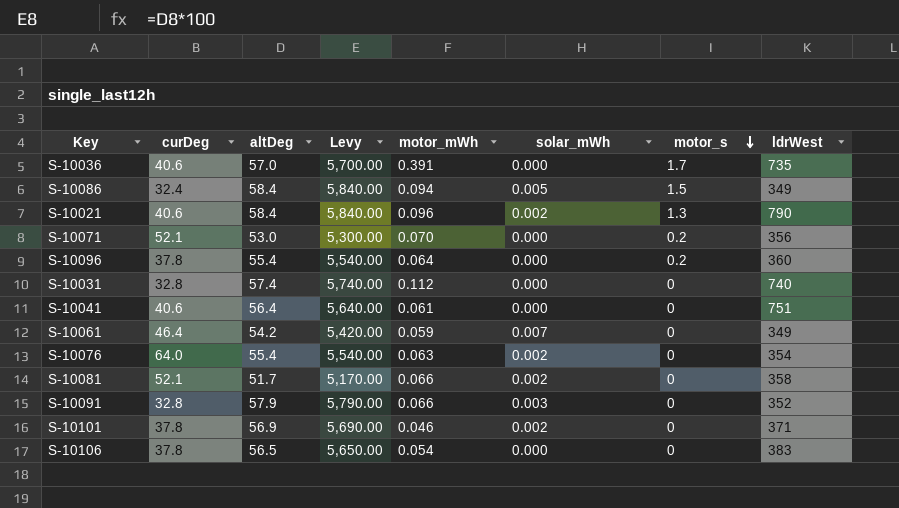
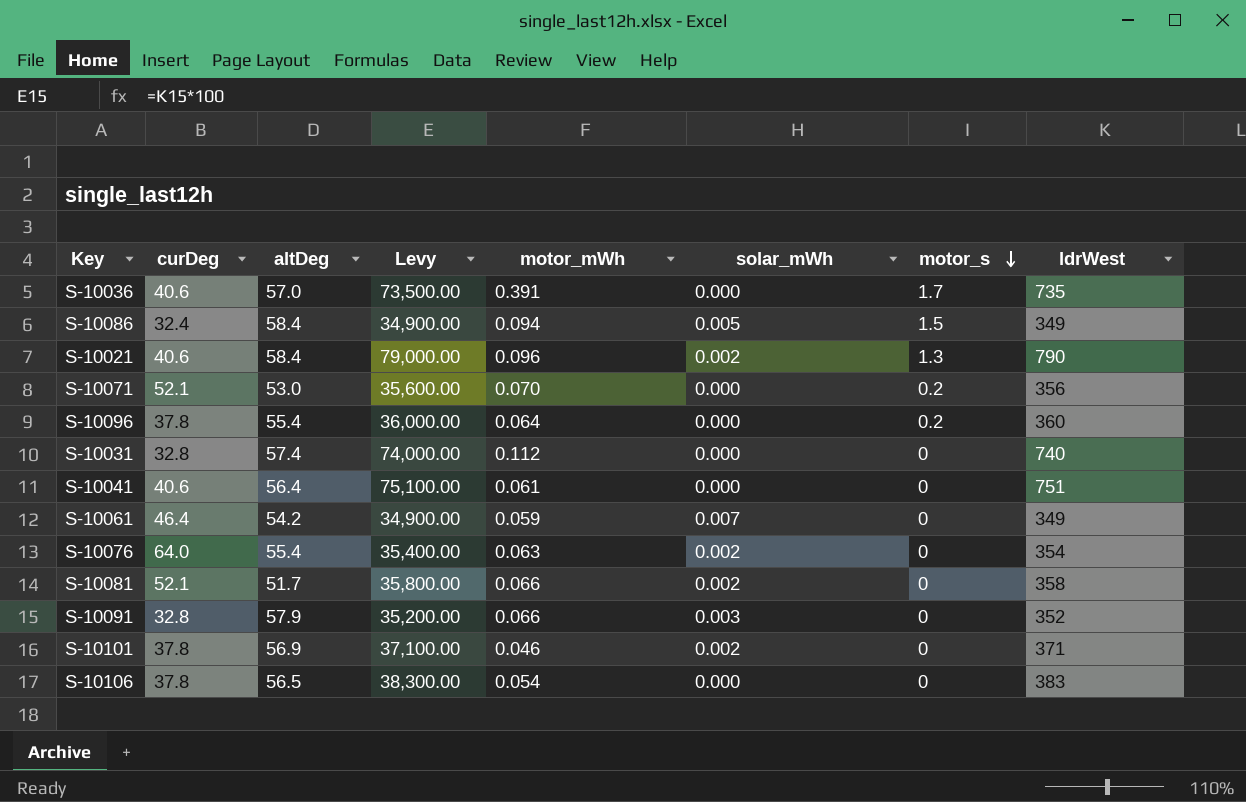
column Levy | formula: [altDeg] * 100 -> [ldrWest] * 100

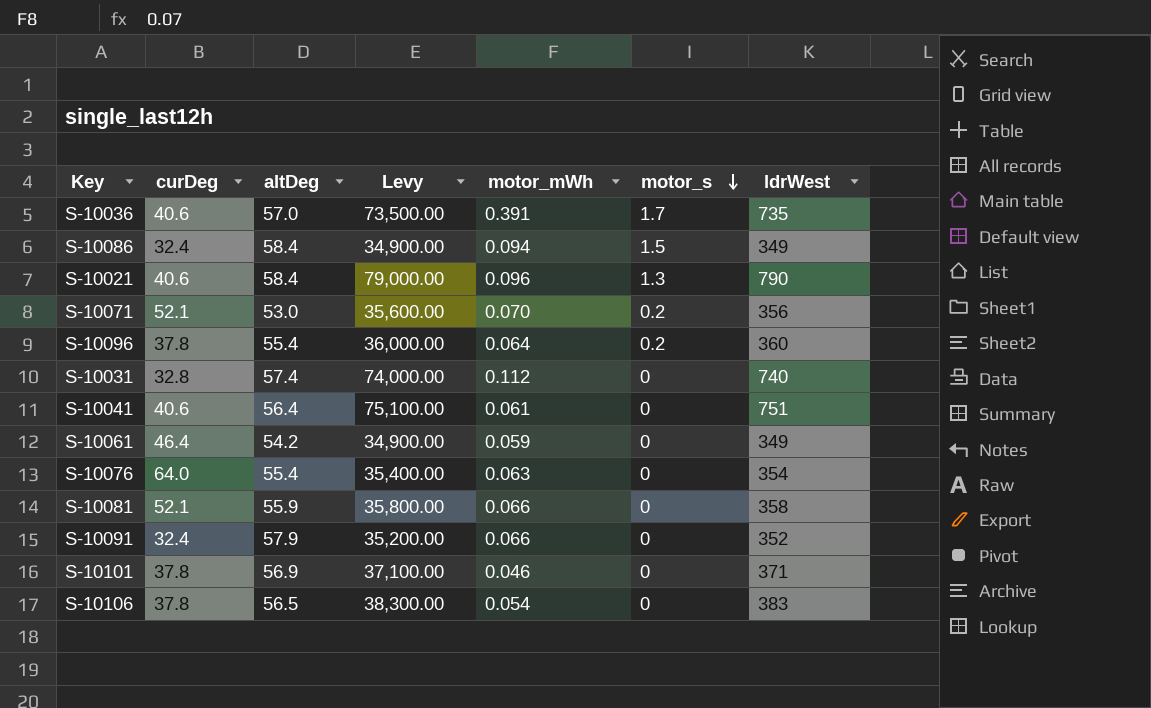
column solar_mWh | position: 6 -> none
S-10081 | altDeg: 51.7 -> 55.9
S-10091 | curDeg: 32.8 -> 32.4

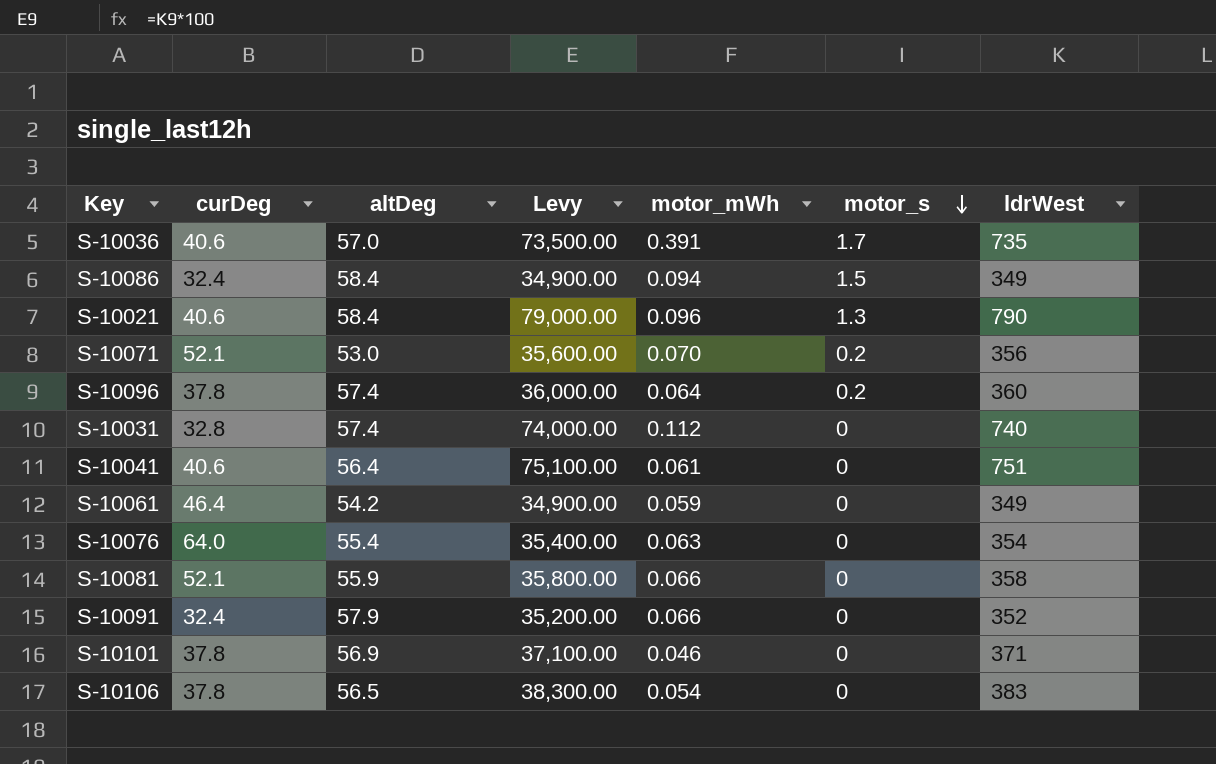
S-10096 | altDeg: 55.4 -> 57.4

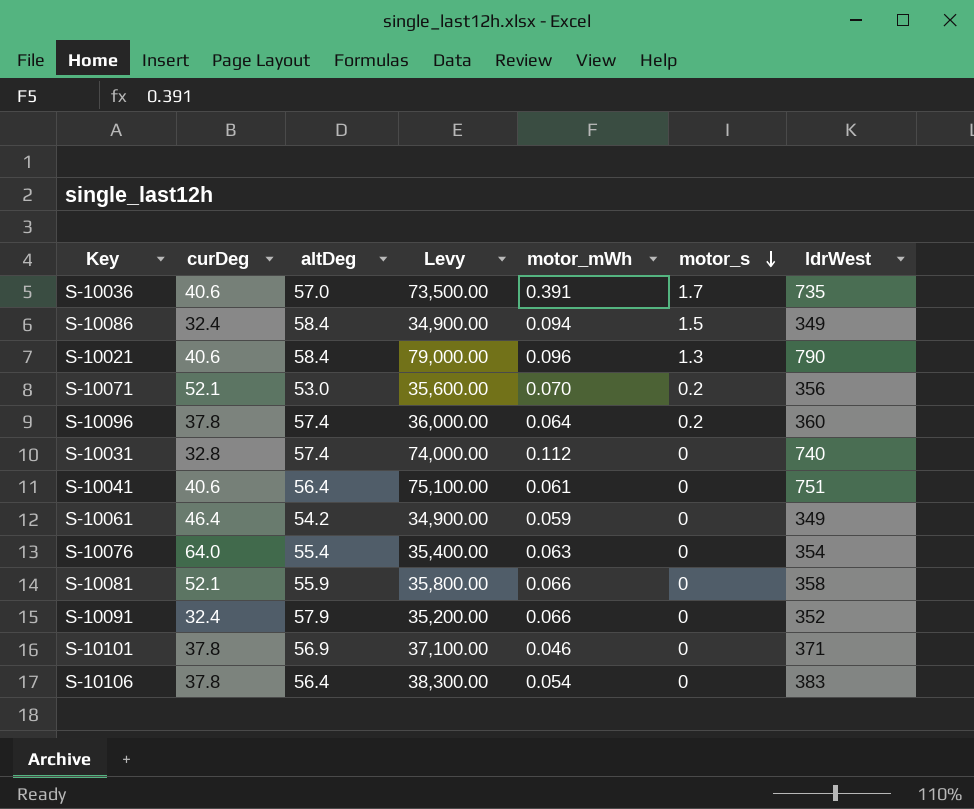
S-10106 | altDeg: 56.5 -> 56.4

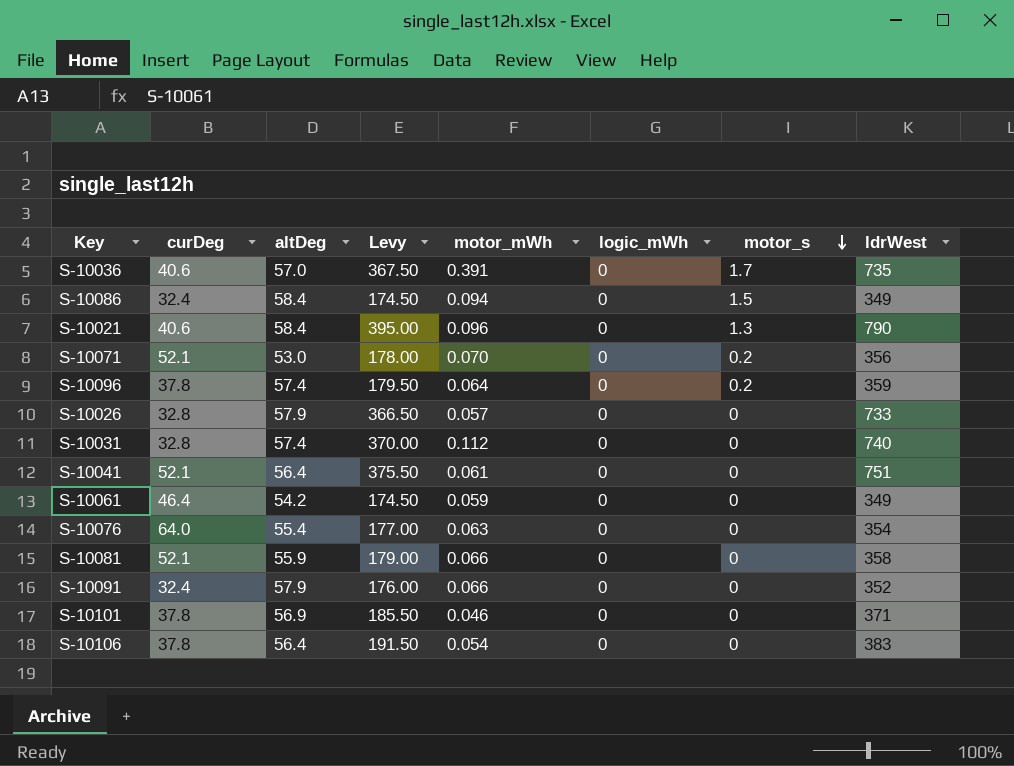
column Levy | formula: [ldrWest] * 100 -> [ldrWest] * 0.5
column logic_mWh | position: none -> 6
S-10096 | ldrWest: 360 -> 359
row S-10026: none -> 32.8 | 57.9 | 366.50 | 0.057 | 0 | 0 | 733
S-10041 | curDeg: 40.6 -> 52.1

